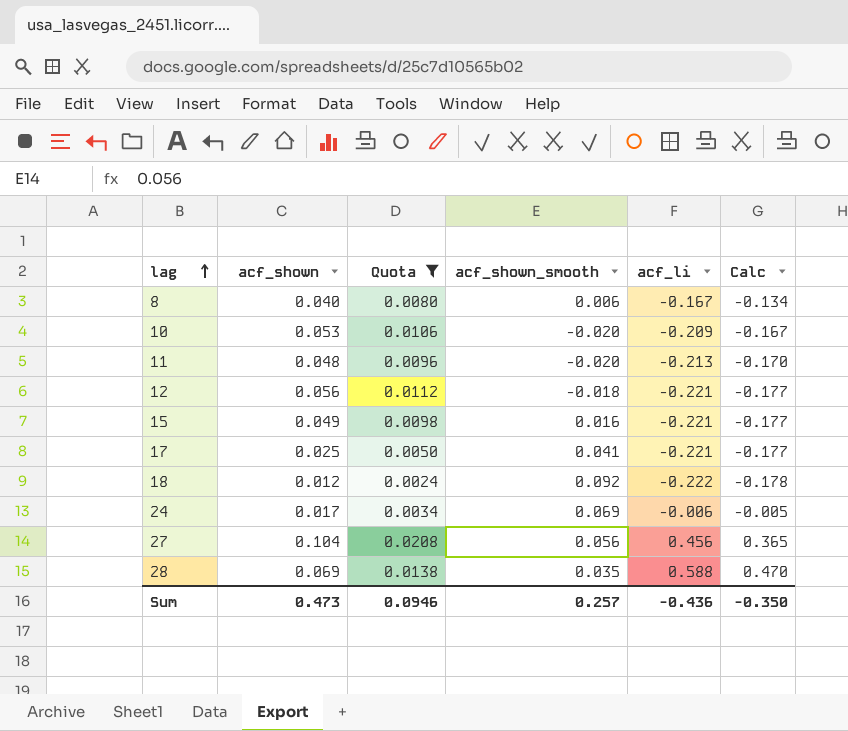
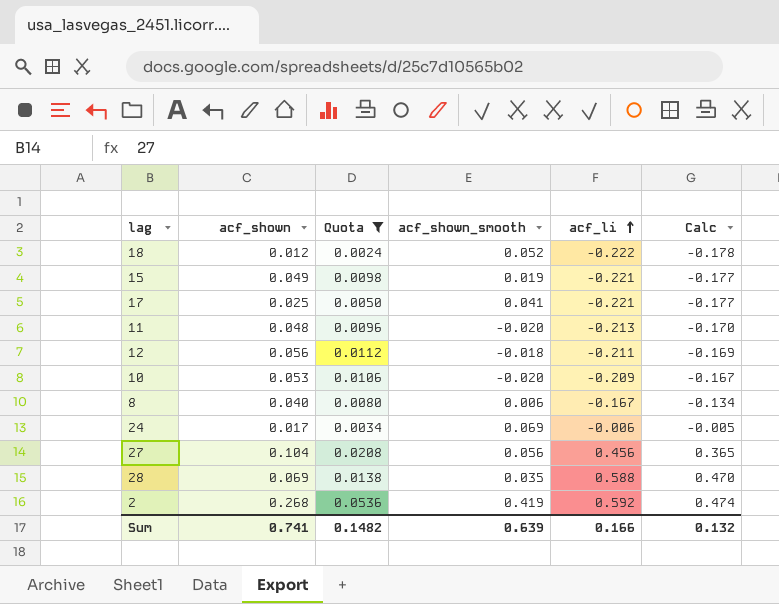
row order: lag ascending -> acf_li ascending
18 | acf_shown_smooth: 0.092 -> 0.052
15 | acf_shown_smooth: 0.016 -> 0.019
12 | acf_li: -0.221 -> -0.211
12 | Calc: -0.177 -> -0.169
row 2: none -> 0.268 | 0.0536 | 0.419 | 0.592 | 0.474
Sum | acf_shown: 0.473 -> 0.741
Sum | Quota: 0.0946 -> 0.1482
Sum | acf_shown_smooth: 0.257 -> 0.639
Sum | acf_li: -0.436 -> 0.166
Sum | Calc: -0.350 -> 0.132

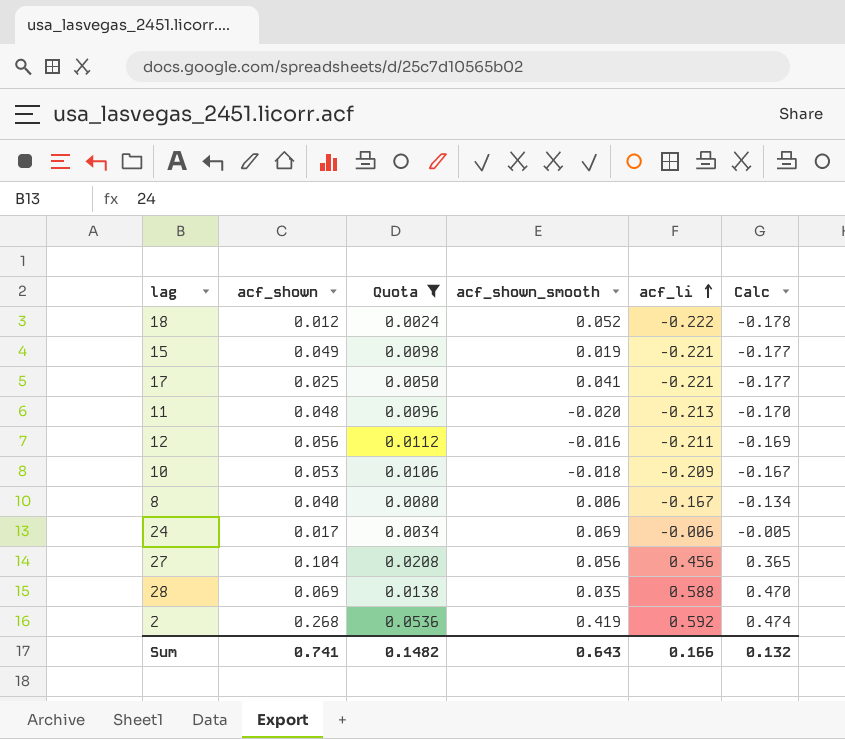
12 | acf_shown_smooth: -0.018 -> -0.016
10 | acf_shown_smooth: -0.020 -> -0.018
Sum | acf_shown_smooth: 0.639 -> 0.643

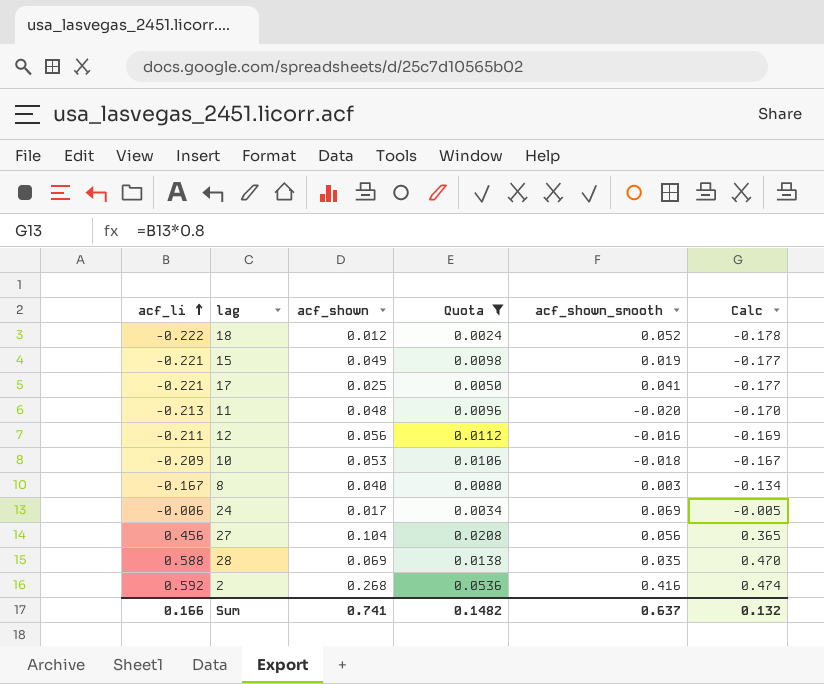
column acf_li | position: 5 -> 1
8 | acf_shown_smooth: 0.006 -> 0.003
2 | acf_shown_smooth: 0.419 -> 0.416
Sum | acf_shown_smooth: 0.643 -> 0.637

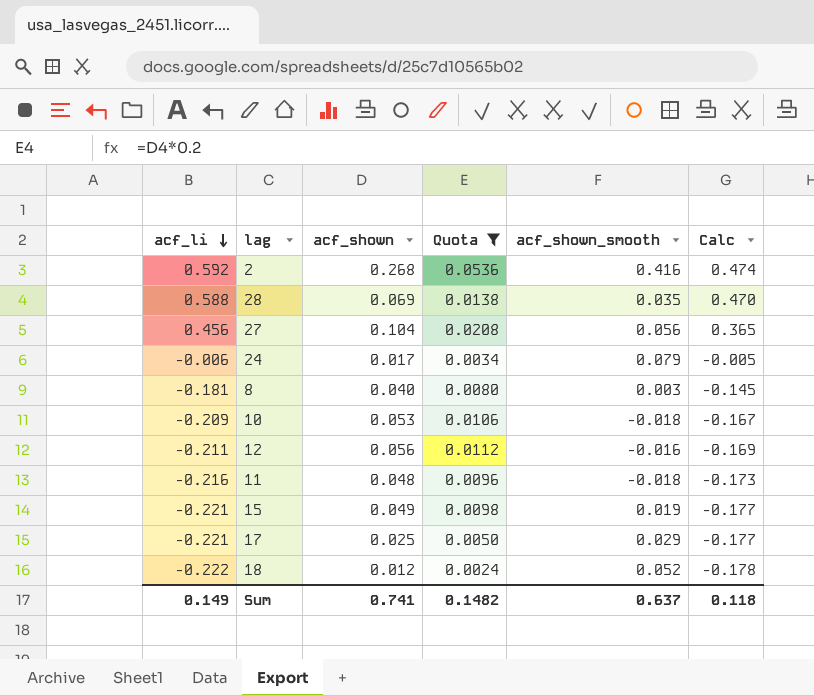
row order: acf_li ascending -> acf_li descending
24 | acf_shown_smooth: 0.069 -> 0.079
8 | acf_li: -0.167 -> -0.181
8 | Calc: -0.134 -> -0.145
11 | acf_li: -0.213 -> -0.216
11 | acf_shown_smooth: -0.020 -> -0.018
11 | Calc: -0.170 -> -0.173
17 | acf_shown_smooth: 0.041 -> 0.029
Sum | acf_li: 0.166 -> 0.149
Sum | Calc: 0.132 -> 0.118

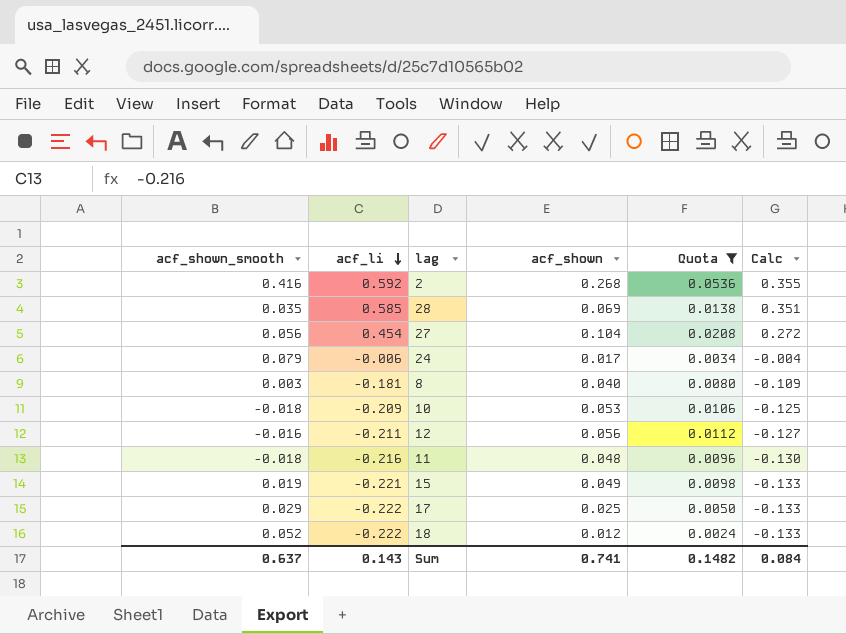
column acf_shown_smooth | position: 5 -> 1
column Calc | formula: [acf_li] * 0.8 -> [acf_li] * 0.6
28 | acf_li: 0.588 -> 0.585
27 | acf_li: 0.456 -> 0.454
17 | acf_li: -0.221 -> -0.222
Sum | acf_li: 0.149 -> 0.143
Sum | Calc: 0.118 -> 0.084

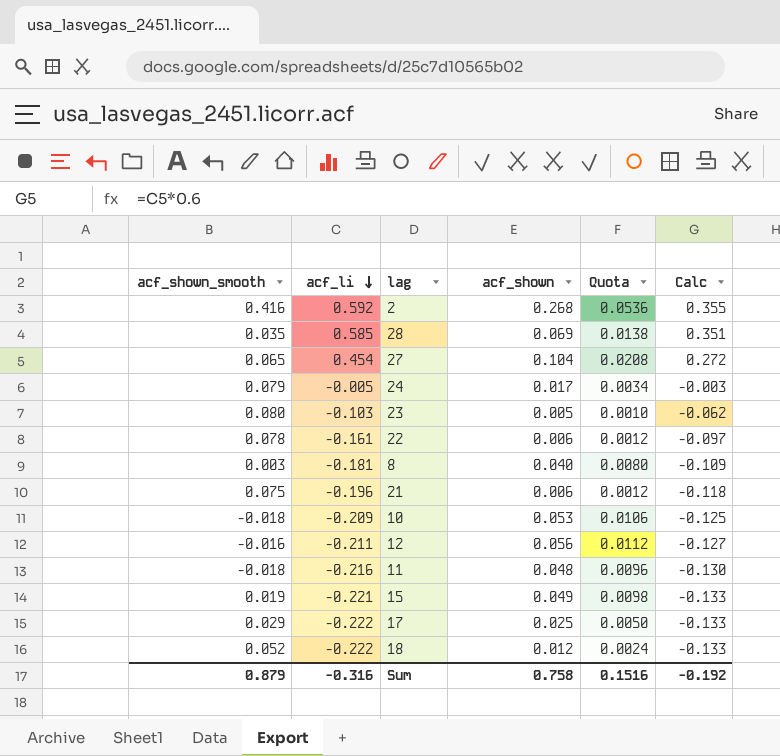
filter: Quota >= 0.0024 -> none
27 | acf_shown_smooth: 0.056 -> 0.065
24 | acf_li: -0.006 -> -0.005
24 | Calc: -0.004 -> -0.003
Sum | acf_shown_smooth: 0.637 -> 0.879
Sum | acf_li: 0.143 -> -0.316
Sum | acf_shown: 0.741 -> 0.758
Sum | Quota: 0.1482 -> 0.1516
Sum | Calc: 0.084 -> -0.192

